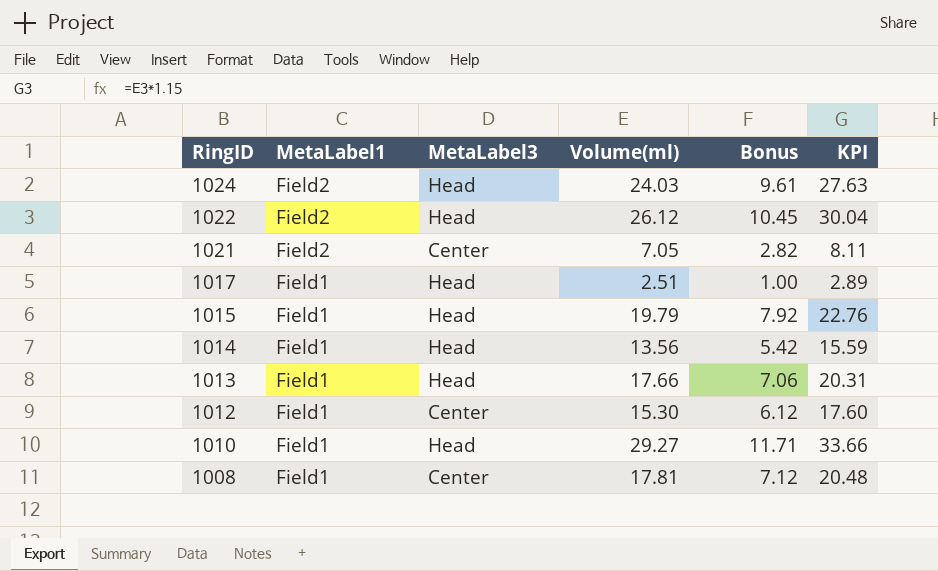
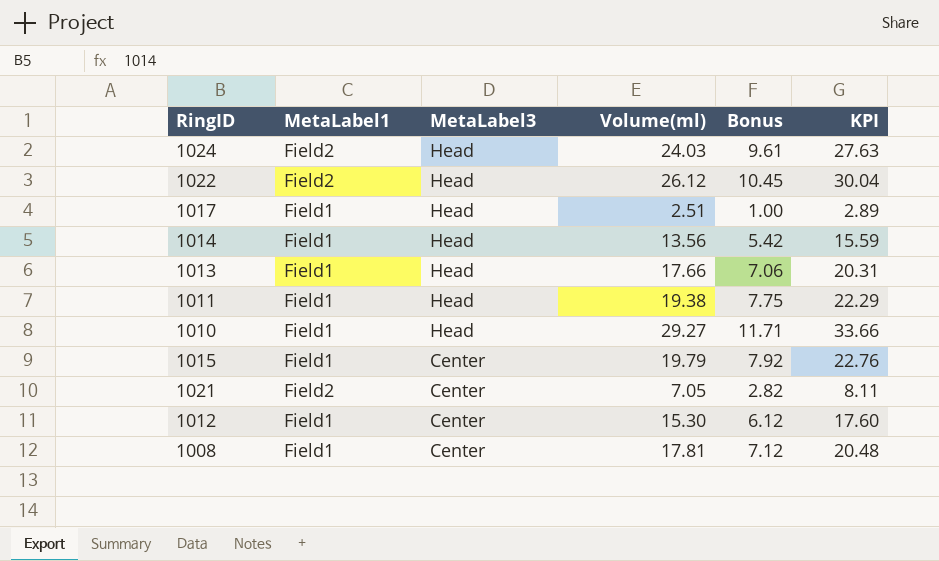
row order: RingID descending -> MetaLabel3 descending
row 1011: none -> Field1 | Head | 19.38 | 7.75 | 22.29
1015 | MetaLabel3: Head -> Center

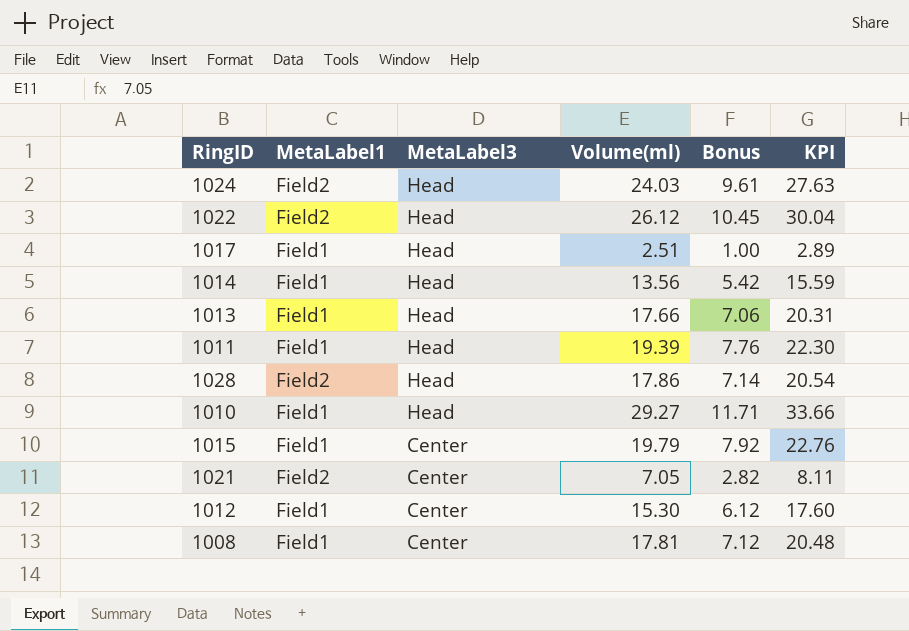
1011 | Volume(ml): 19.38 -> 19.39
1011 | Bonus: 7.75 -> 7.76
1011 | KPI: 22.29 -> 22.30
row 1028: none -> Field2 | Head | 17.86 | 7.14 | 20.54

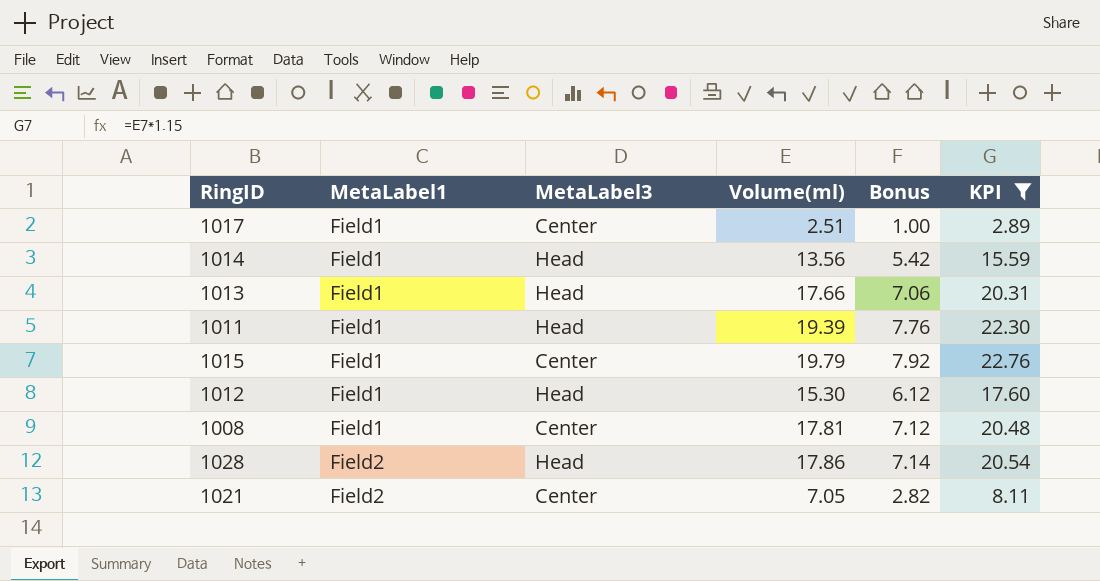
filter: none -> KPI <= 22.76
row order: MetaLabel3 descending -> MetaLabel1 ascending
1017 | MetaLabel3: Head -> Center
1012 | MetaLabel3: Center -> Head

